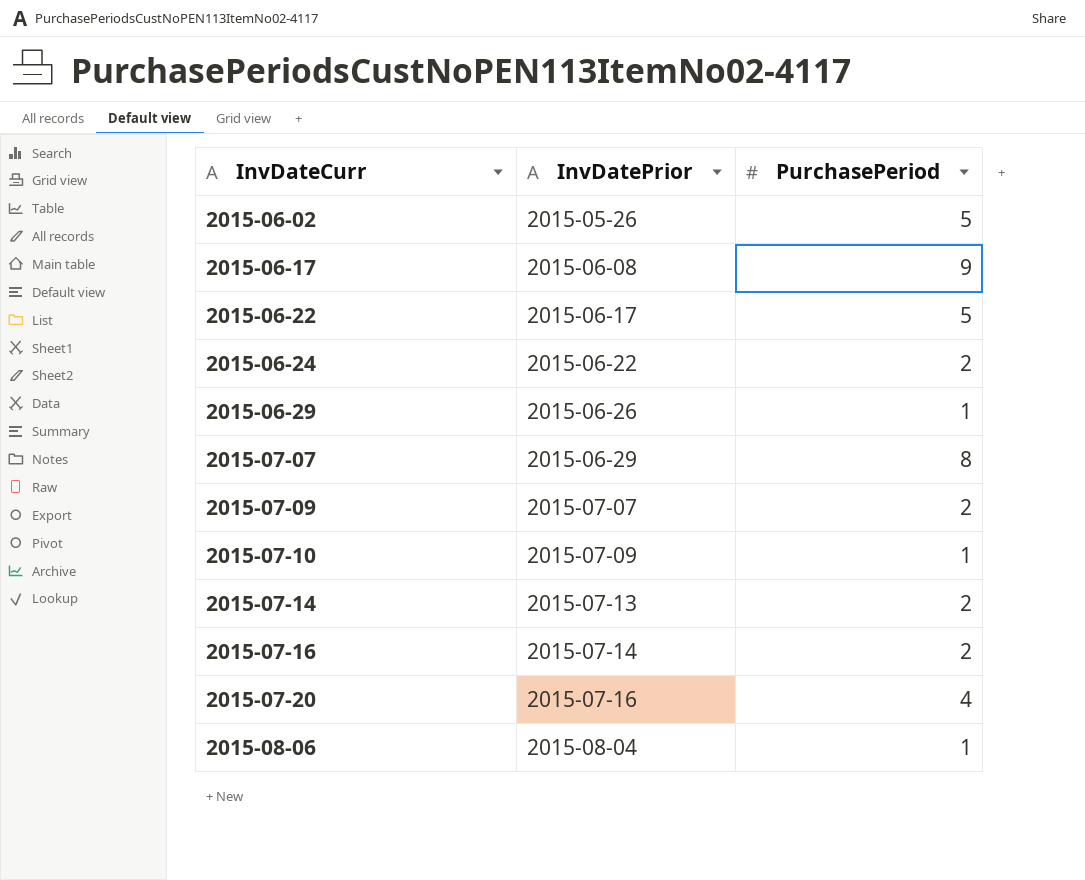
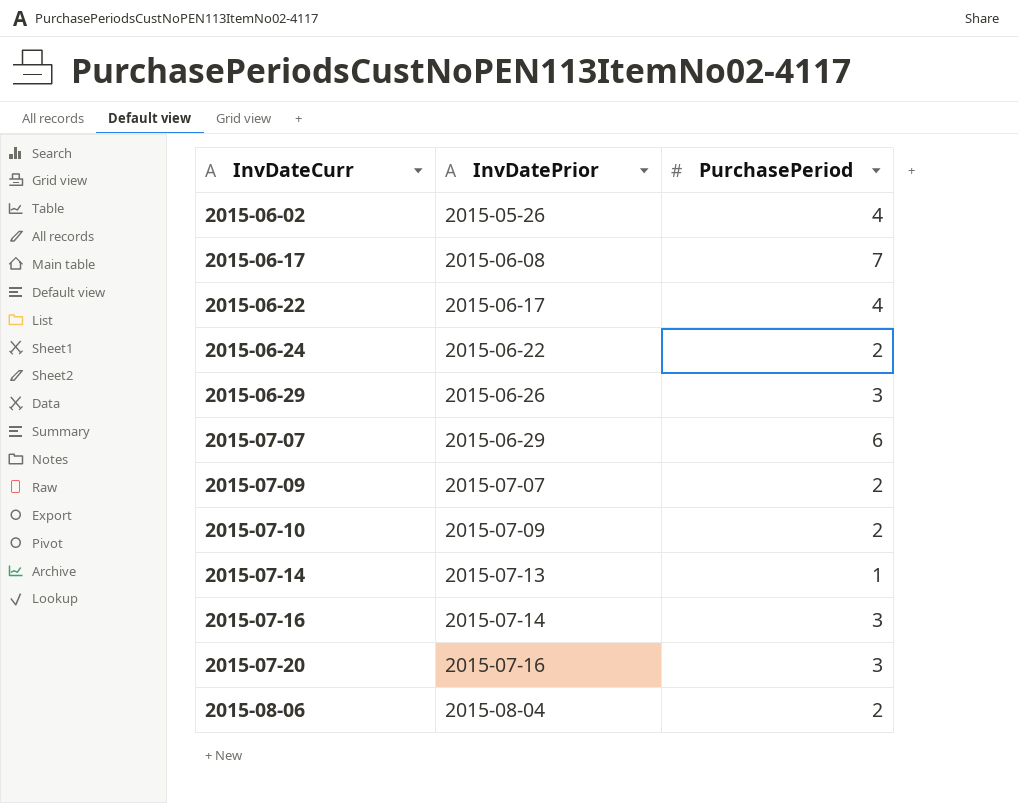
2015-06-02 | PurchasePeriod: 5 -> 4
2015-06-17 | PurchasePeriod: 9 -> 7
2015-06-22 | PurchasePeriod: 5 -> 4
2015-06-29 | PurchasePeriod: 1 -> 3
2015-07-07 | PurchasePeriod: 8 -> 6
2015-07-10 | PurchasePeriod: 1 -> 2
2015-07-14 | PurchasePeriod: 2 -> 1
2015-07-16 | PurchasePeriod: 2 -> 3
2015-07-20 | PurchasePeriod: 4 -> 3
2015-08-06 | PurchasePeriod: 1 -> 2

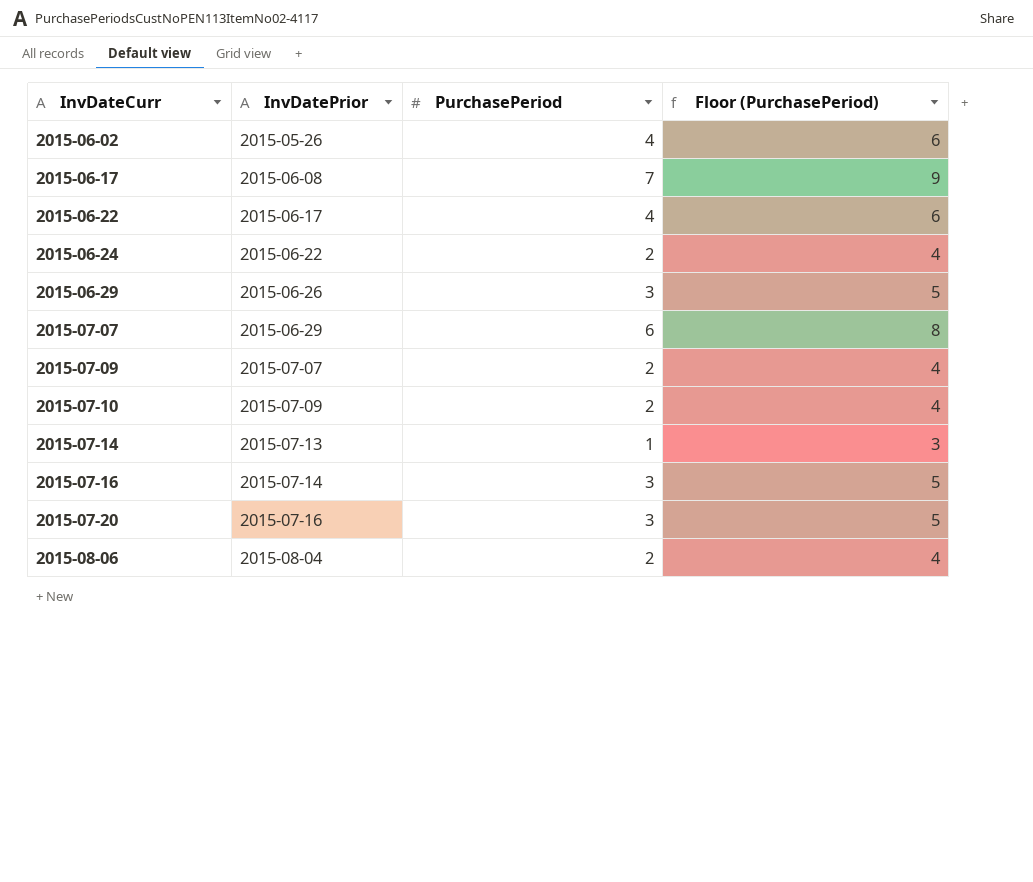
column Floor (PurchasePeriod) | formula: none -> [PurchasePeriod] + 2

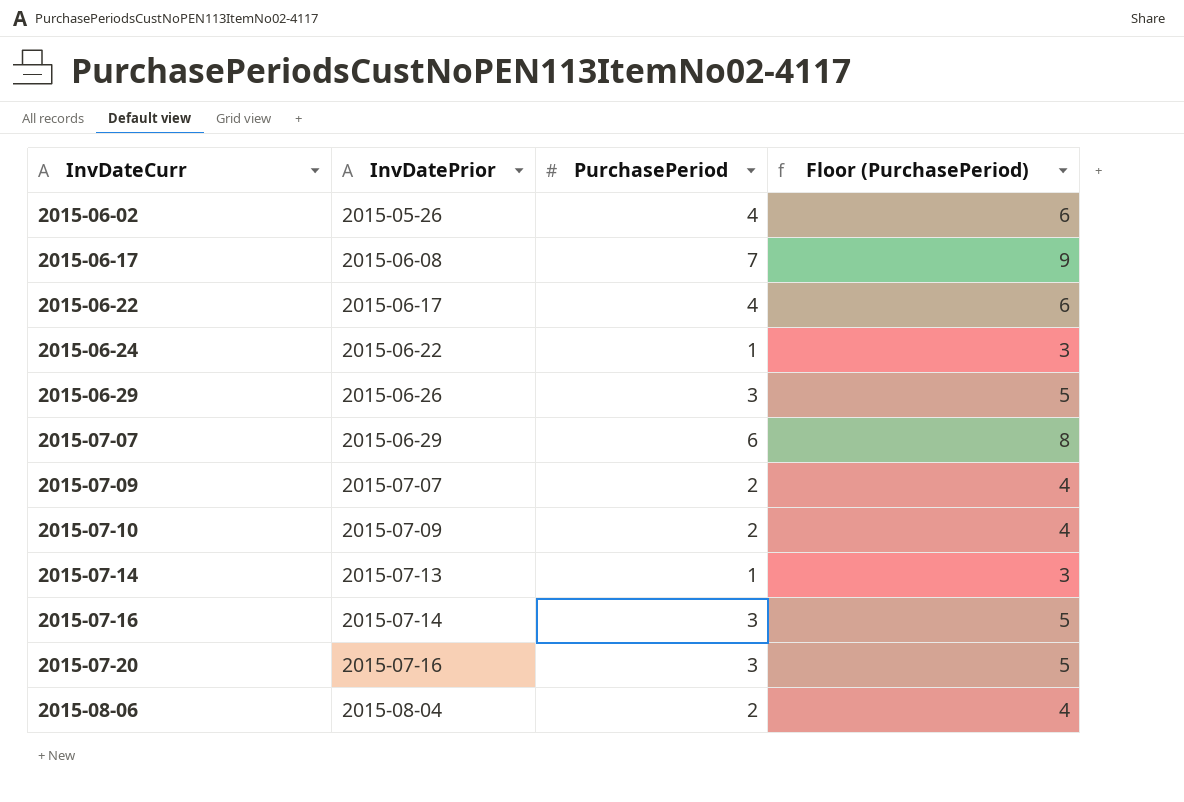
2015-06-24 | PurchasePeriod: 2 -> 1
2015-06-24 | Floor (PurchasePeriod): 4 -> 3

